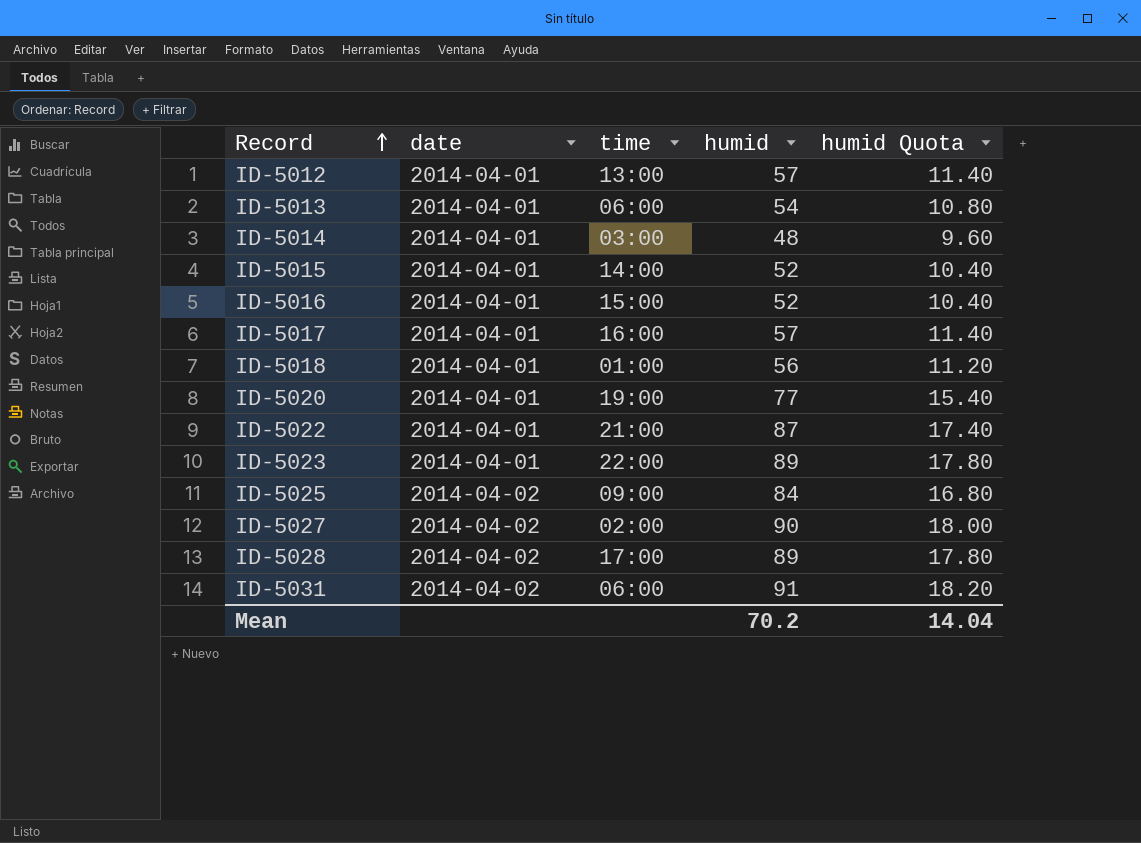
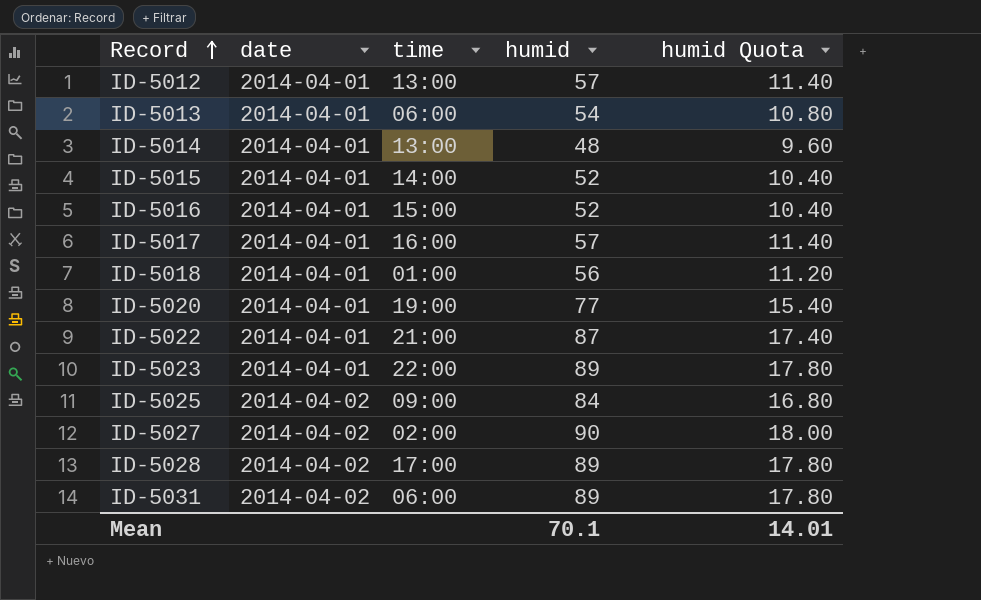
ID-5014 | time: 03:00 -> 13:00
ID-5031 | humid: 91 -> 89
ID-5031 | humid Quota: 18.20 -> 17.80
Mean | humid: 70.2 -> 70.1
Mean | humid Quota: 14.04 -> 14.01

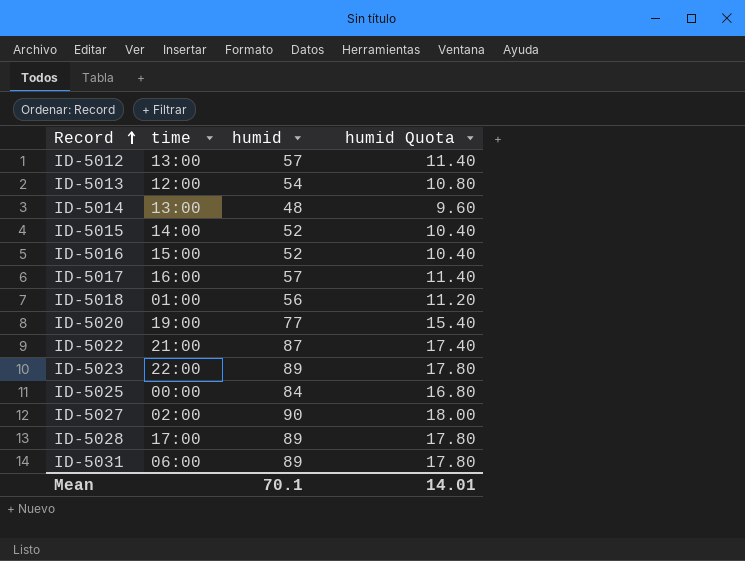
column date | position: 2 -> none
ID-5013 | time: 06:00 -> 12:00
ID-5025 | time: 09:00 -> 00:00

